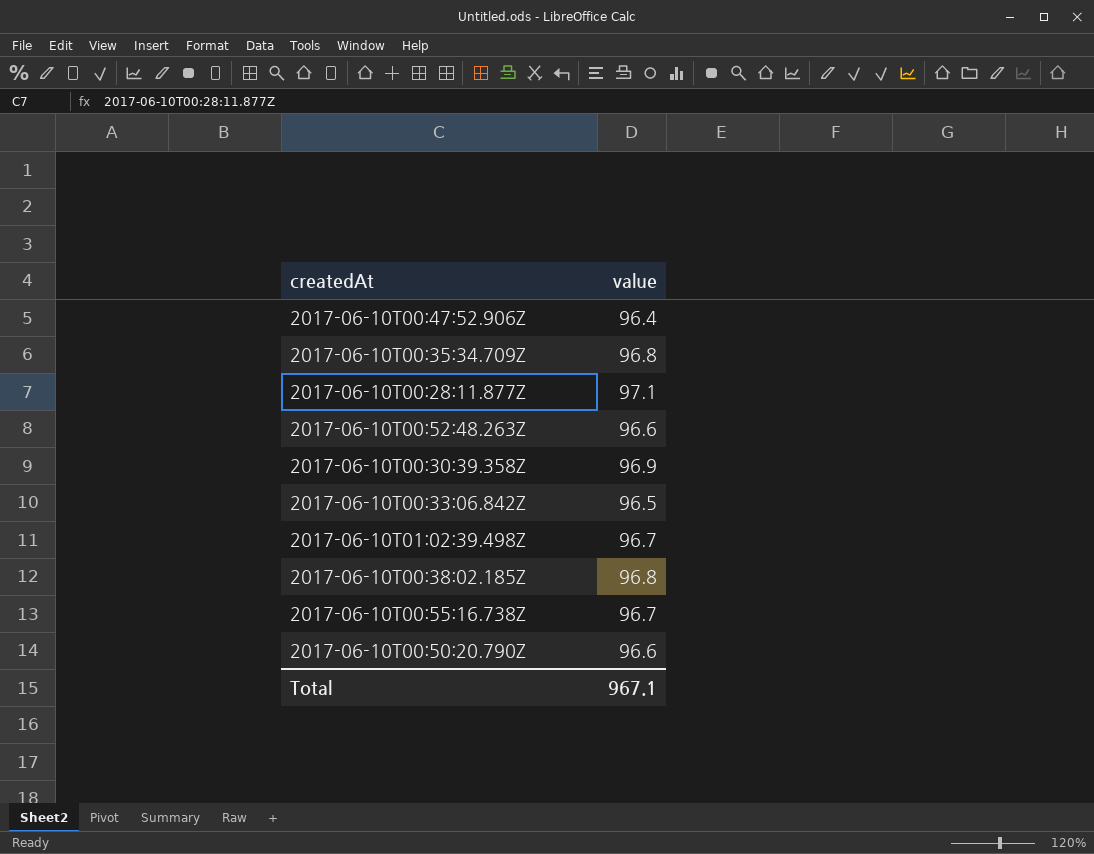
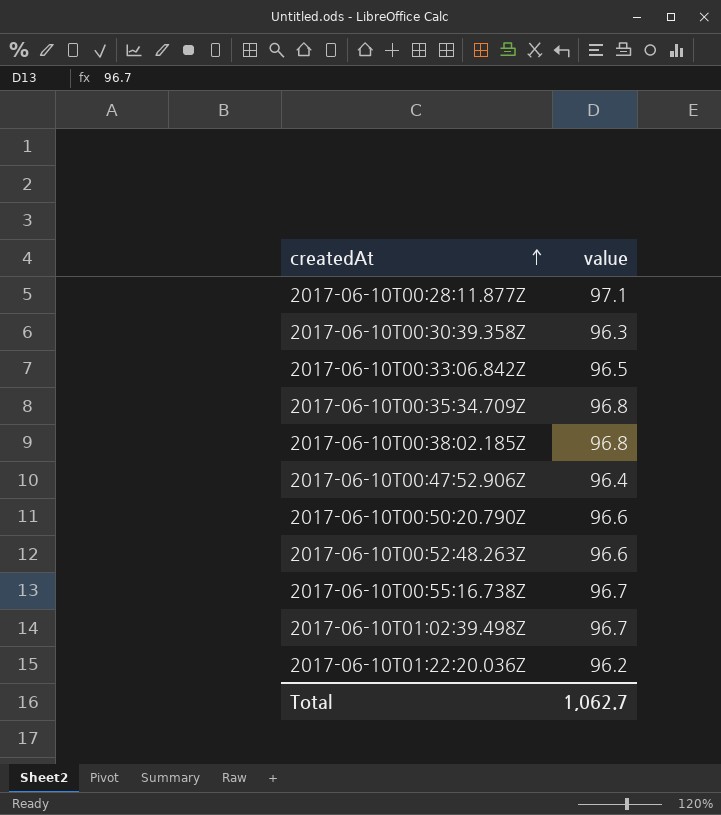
row order: none -> createdAt ascending
2017-06-10T00:30:39.358Z | value: 96.9 -> 96.3
row 2017-06-10T01:22:20.036Z: none -> 96.2
Total | value: 967.1 -> 1,062.7

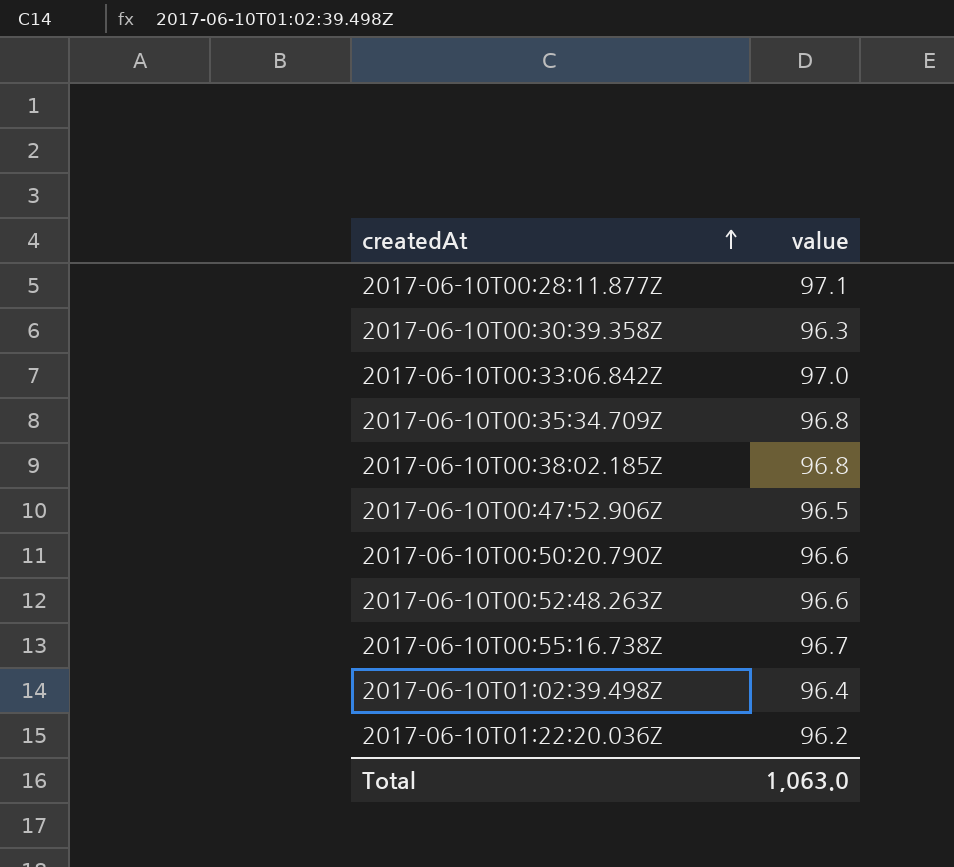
2017-06-10T00:33:06.842Z | value: 96.5 -> 97.0
2017-06-10T00:47:52.906Z | value: 96.4 -> 96.5
2017-06-10T01:02:39.498Z | value: 96.7 -> 96.4
Total | value: 1,062.7 -> 1,063.0

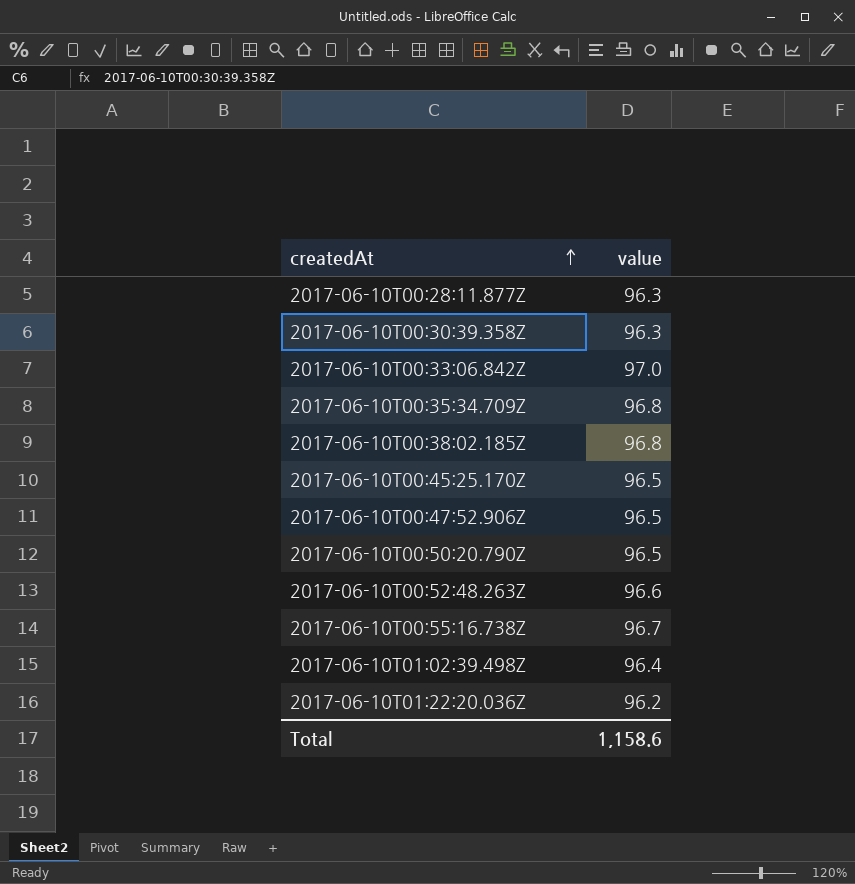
2017-06-10T00:28:11.877Z | value: 97.1 -> 96.3
row 2017-06-10T00:45:25.170Z: none -> 96.5
2017-06-10T00:50:20.790Z | value: 96.6 -> 96.5
Total | value: 1,063.0 -> 1,158.6

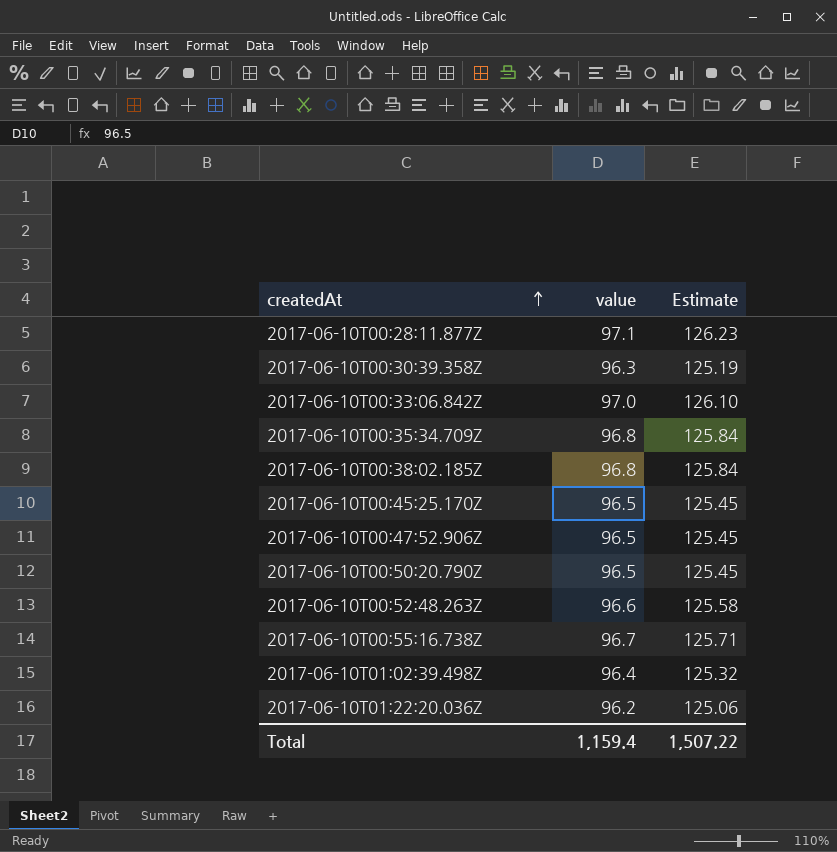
column Estimate | formula: none -> [value] * 1.3
2017-06-10T00:28:11.877Z | value: 96.3 -> 97.1
Total | value: 1,158.6 -> 1,159.4

